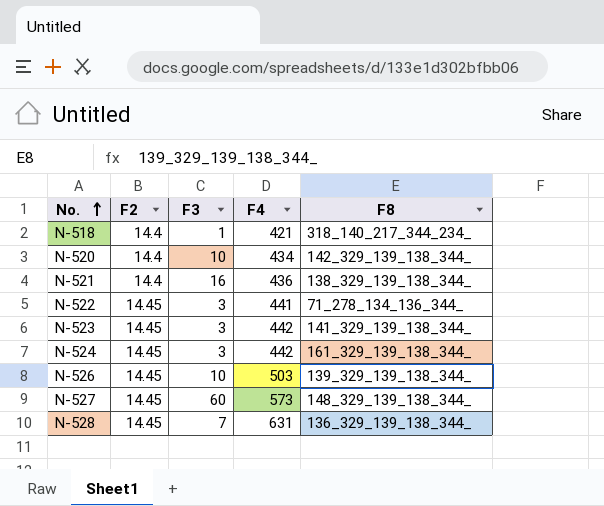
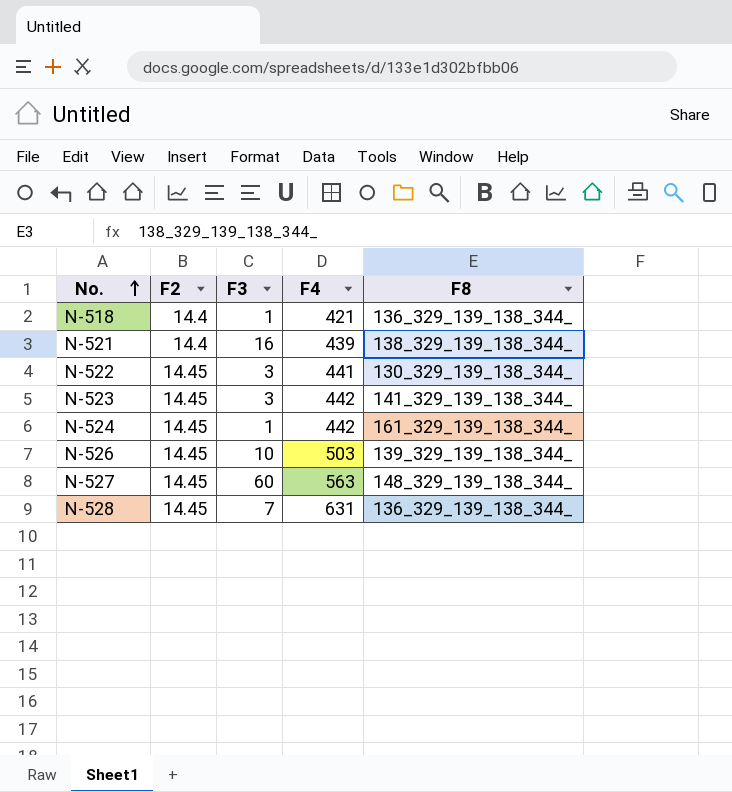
row N-520: 14.4 | 10 | 434 | 142_329_139_138_344_ -> none
N-518 | F8: 318_140_217_344_234_ -> 136_329_139_138_344_
N-521 | F4: 436 -> 439
N-522 | F8: 71_278_134_136_344_ -> 130_329_139_138_344_
N-524 | F3: 3 -> 1
N-527 | F4: 573 -> 563

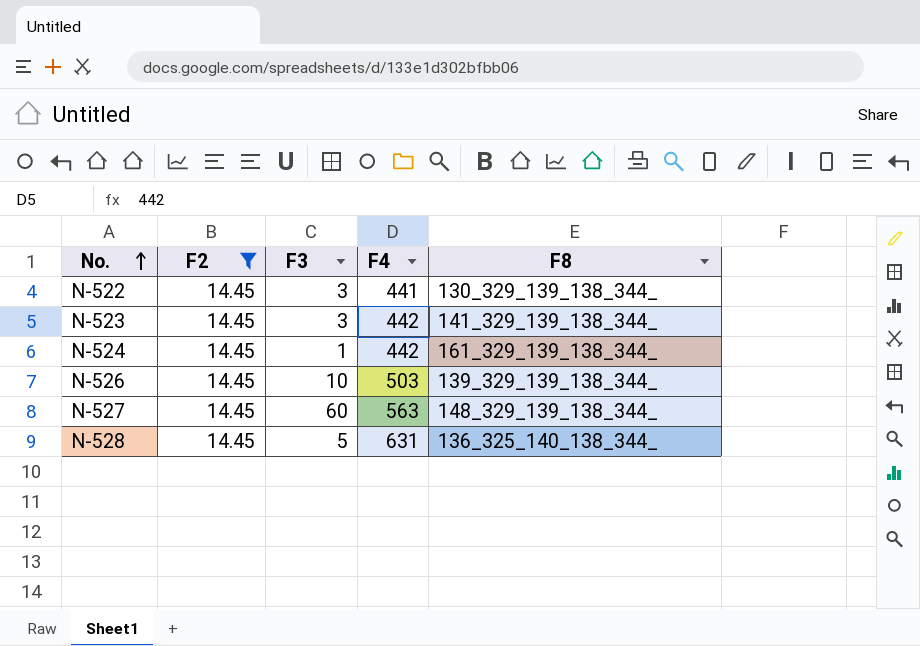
filter: none -> F2 = 14.45
N-528 | F3: 7 -> 5
N-528 | F8: 136_329_139_138_344_ -> 136_325_140_138_344_

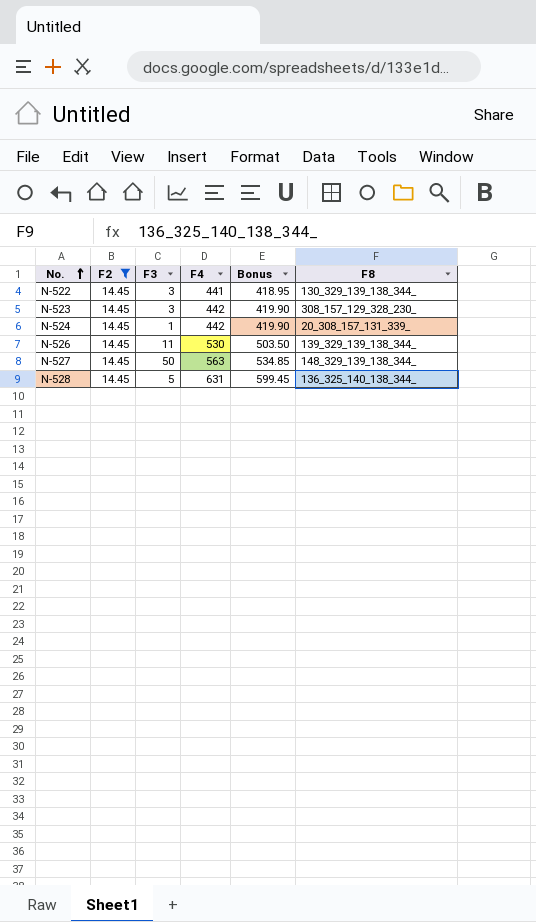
column Bonus | formula: none -> [F4] * 0.95
N-523 | F8: 141_329_139_138_344_ -> 308_157_129_328_230_
N-524 | F8: 161_329_139_138_344_ -> 20_308_157_131_339_
N-526 | F3: 10 -> 11
N-526 | F4: 503 -> 530
N-527 | F3: 60 -> 50

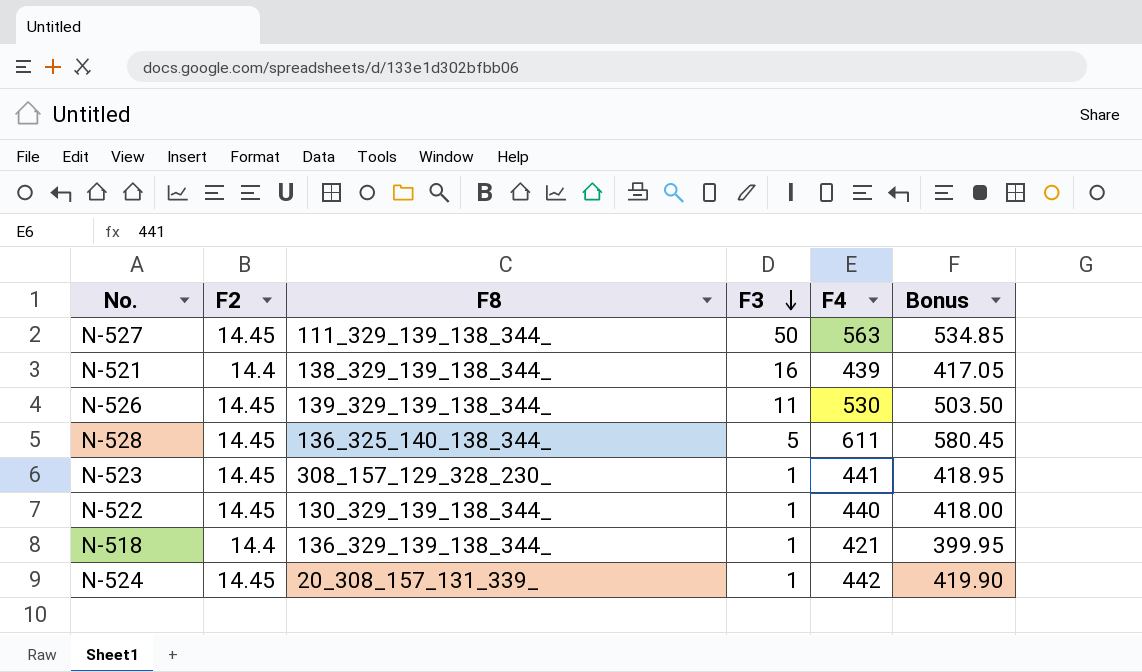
filter: F2 = 14.45 -> none
row order: No. ascending -> F3 descending
column F8 | position: 6 -> 3
N-527 | F8: 148_329_139_138_344_ -> 111_329_139_138_344_
N-528 | F4: 631 -> 611
N-528 | Bonus: 599.45 -> 580.45
N-523 | F3: 3 -> 1
N-523 | F4: 442 -> 441
N-523 | Bonus: 419.90 -> 418.95
N-522 | F3: 3 -> 1
N-522 | F4: 441 -> 440
N-522 | Bonus: 418.95 -> 418.00

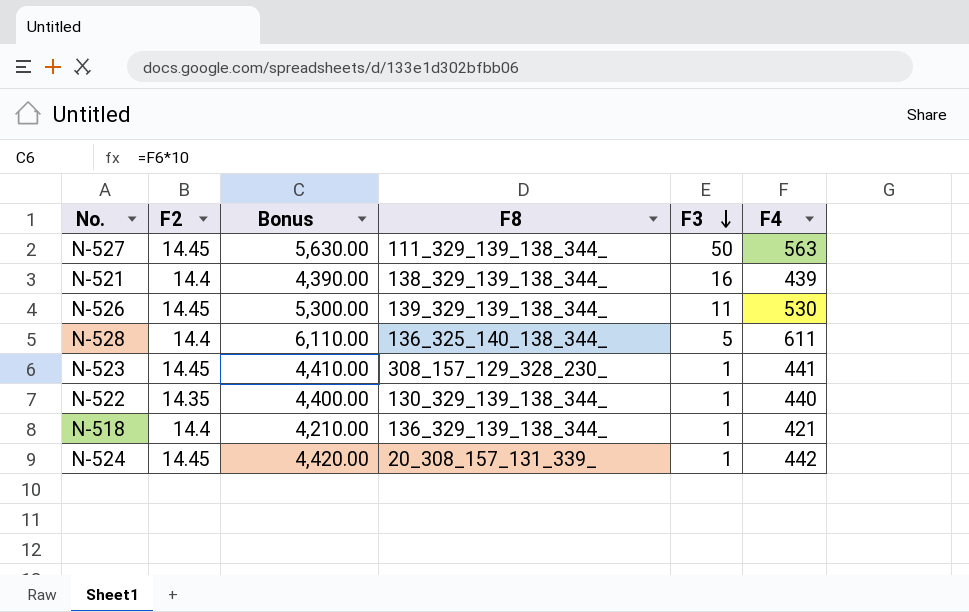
column Bonus | formula: [F4] * 0.95 -> [F4] * 10
column Bonus | position: 6 -> 3
N-528 | F2: 14.45 -> 14.4
N-522 | F2: 14.45 -> 14.35

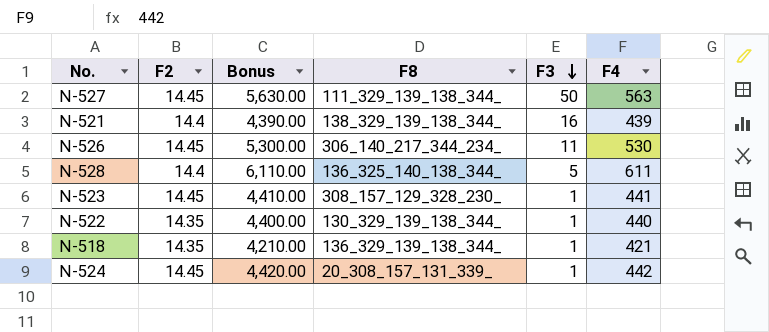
N-526 | F8: 139_329_139_138_344_ -> 306_140_217_344_234_
N-518 | F2: 14.4 -> 14.35

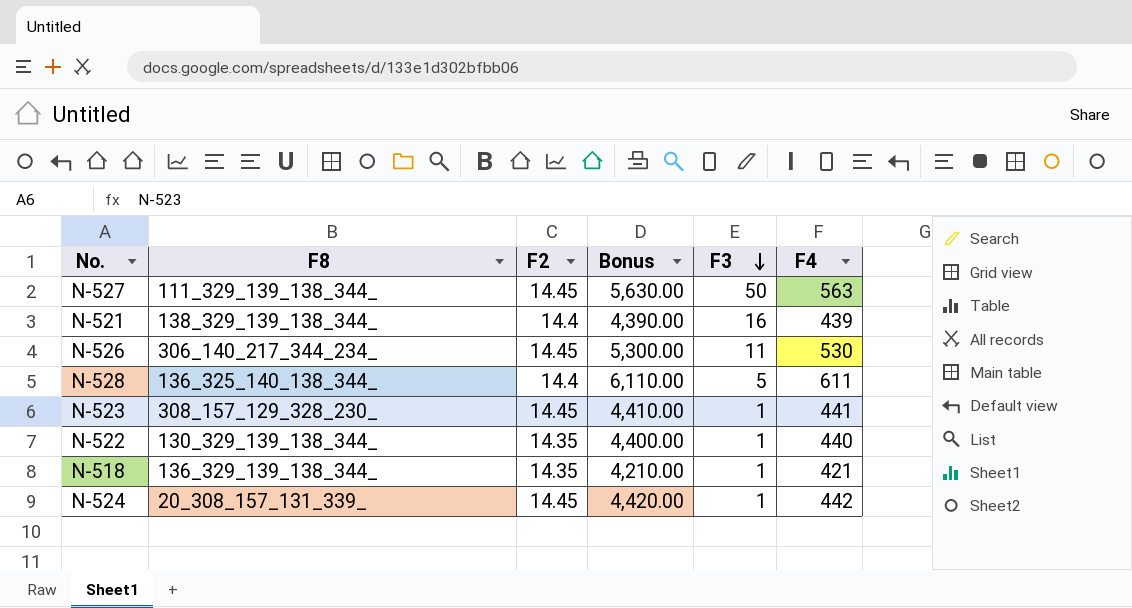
column F8 | position: 4 -> 2

